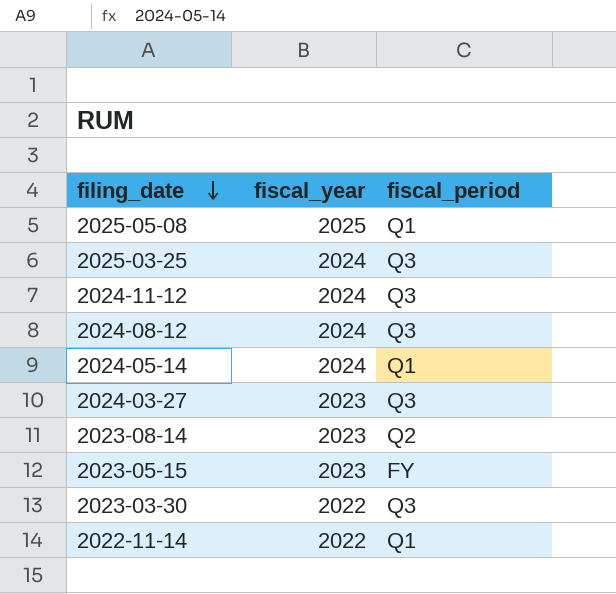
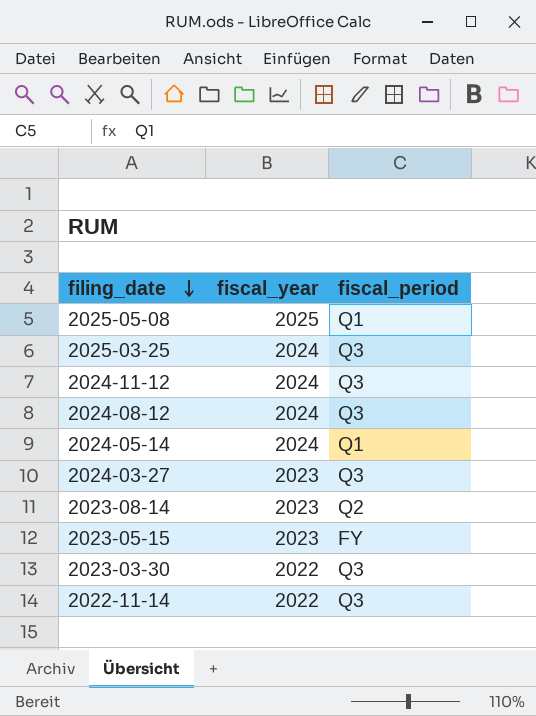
2022-11-14 | fiscal_period: Q1 -> Q3

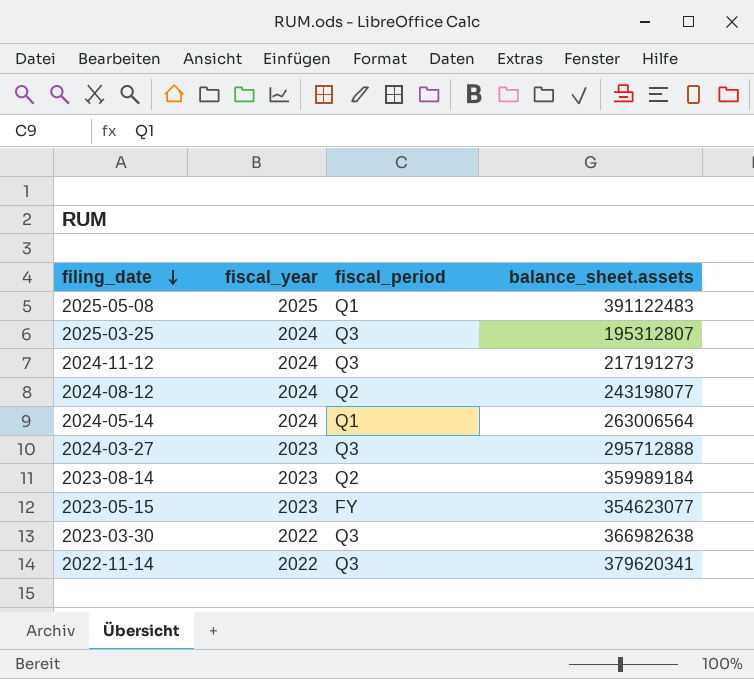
column balance_sheet.assets | position: none -> 4
2024-08-12 | fiscal_period: Q3 -> Q2

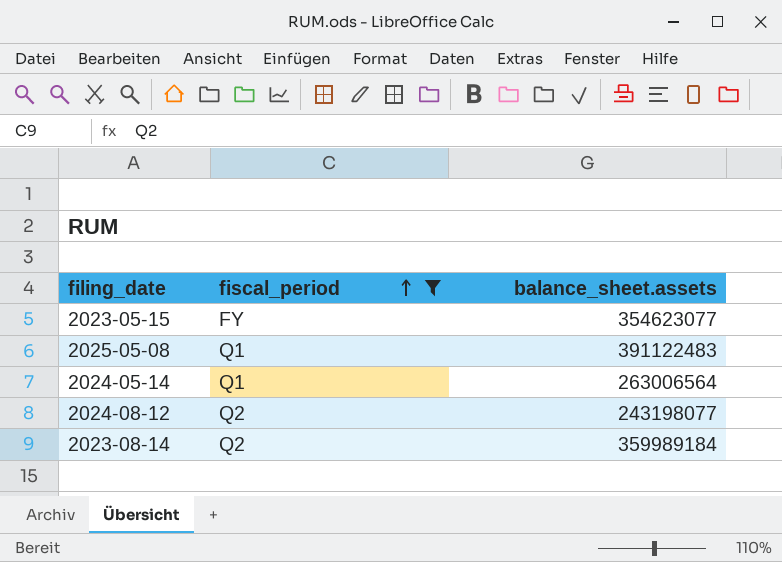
filter: none -> fiscal_period != Q3
row order: filing_date descending -> fiscal_period ascending
column fiscal_year | position: 2 -> none

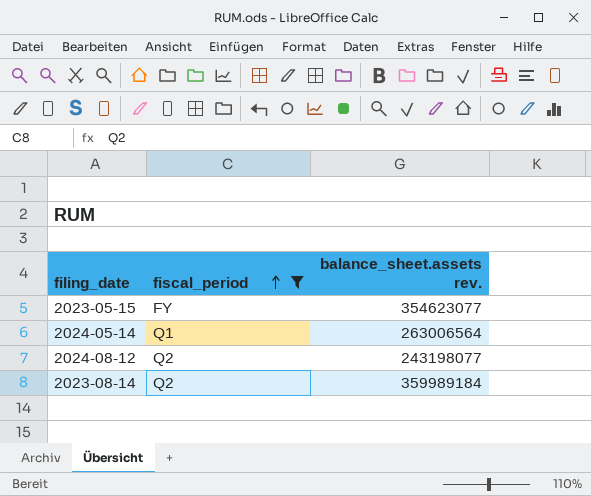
column name: balance_sheet.assets -> balance_sheet.assets rev.
row 2025-05-08: Q1 | 391122483 -> none

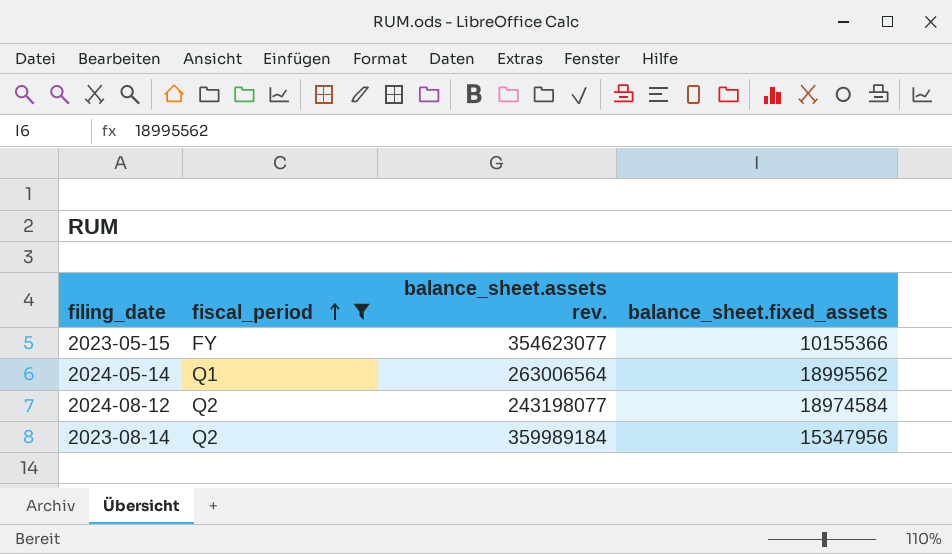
column balance_sheet.fixed_assets | position: none -> 4

